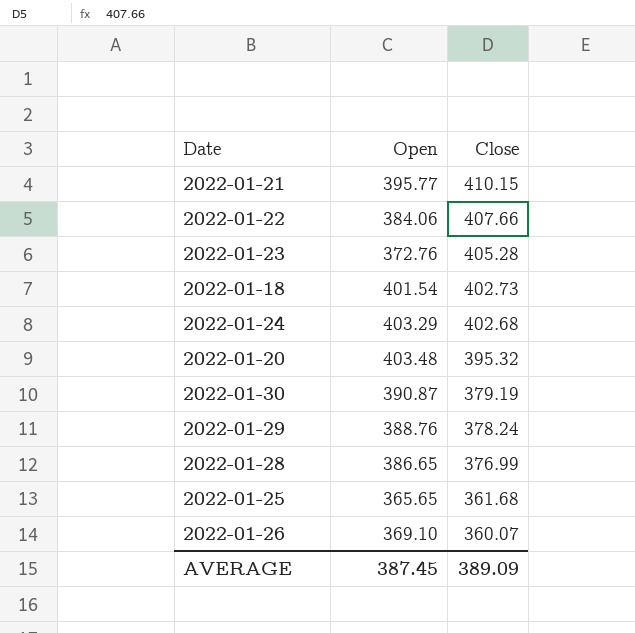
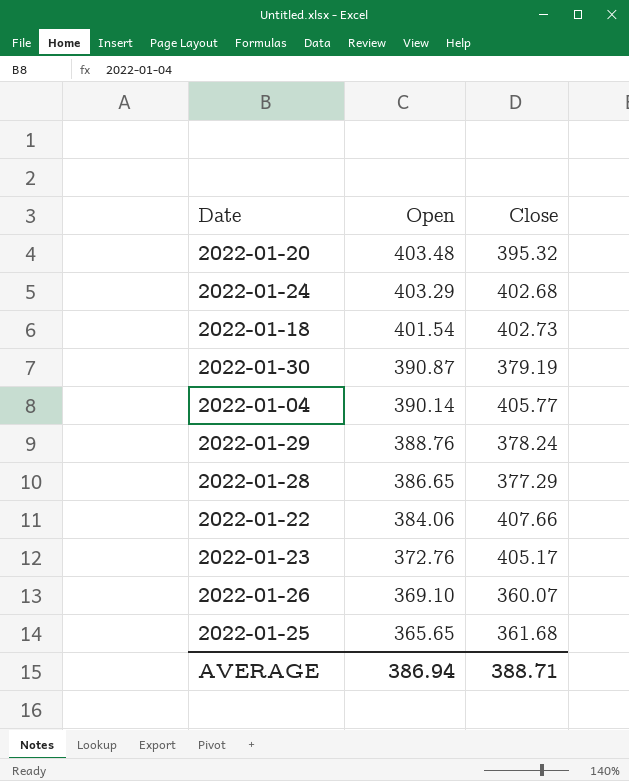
row order: Close descending -> Open descending
row 2022-01-21: 395.77 | 410.15 -> none
row 2022-01-04: none -> 390.14 | 405.77
2022-01-28 | Close: 376.99 -> 377.29
2022-01-23 | Close: 405.28 -> 405.17
AVERAGE | Open: 387.45 -> 386.94
AVERAGE | Close: 389.09 -> 388.71

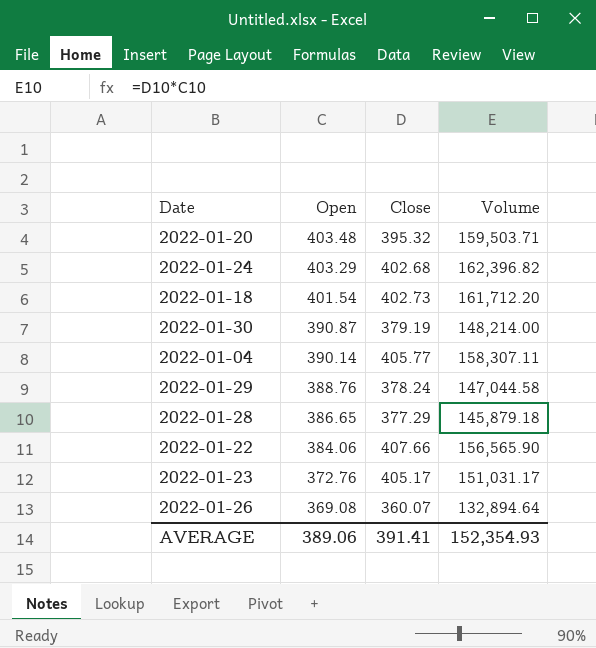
column Volume | formula: none -> [Open] * [Close]
row 2022-01-25: 365.65 | 361.68 -> none
2022-01-26 | Open: 369.10 -> 369.08
AVERAGE | Open: 386.94 -> 389.06
AVERAGE | Close: 388.71 -> 391.41

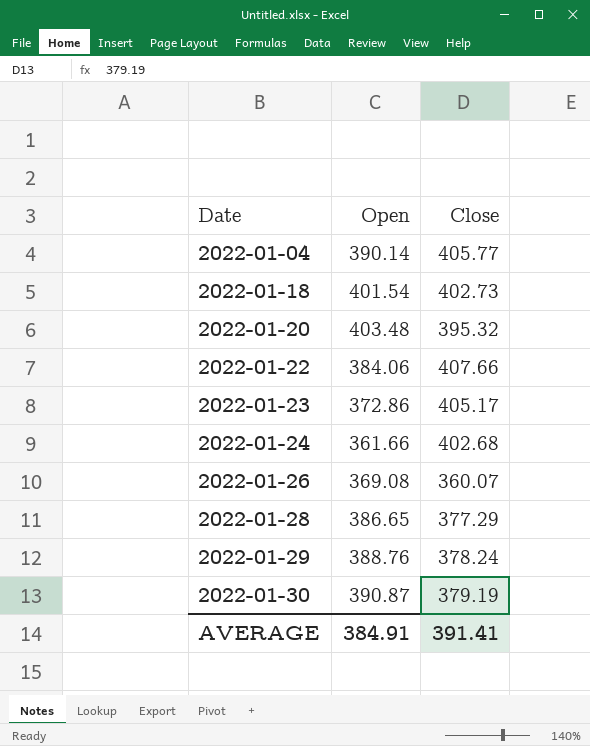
row order: Open descending -> Date ascending
column Volume | formula: [Open] * [Close] -> none
2022-01-23 | Open: 372.76 -> 372.86
2022-01-24 | Open: 403.29 -> 361.66
AVERAGE | Open: 389.06 -> 384.91

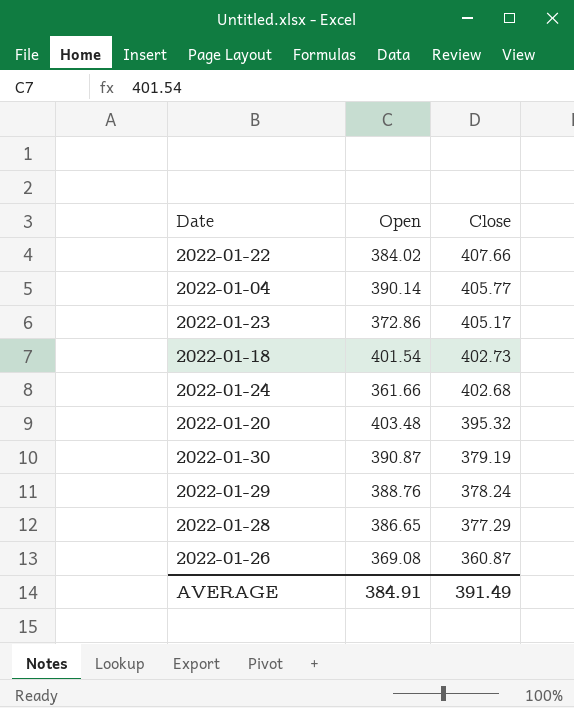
row order: Date ascending -> Close descending
2022-01-22 | Open: 384.06 -> 384.02
2022-01-26 | Close: 360.07 -> 360.87
AVERAGE | Close: 391.41 -> 391.49

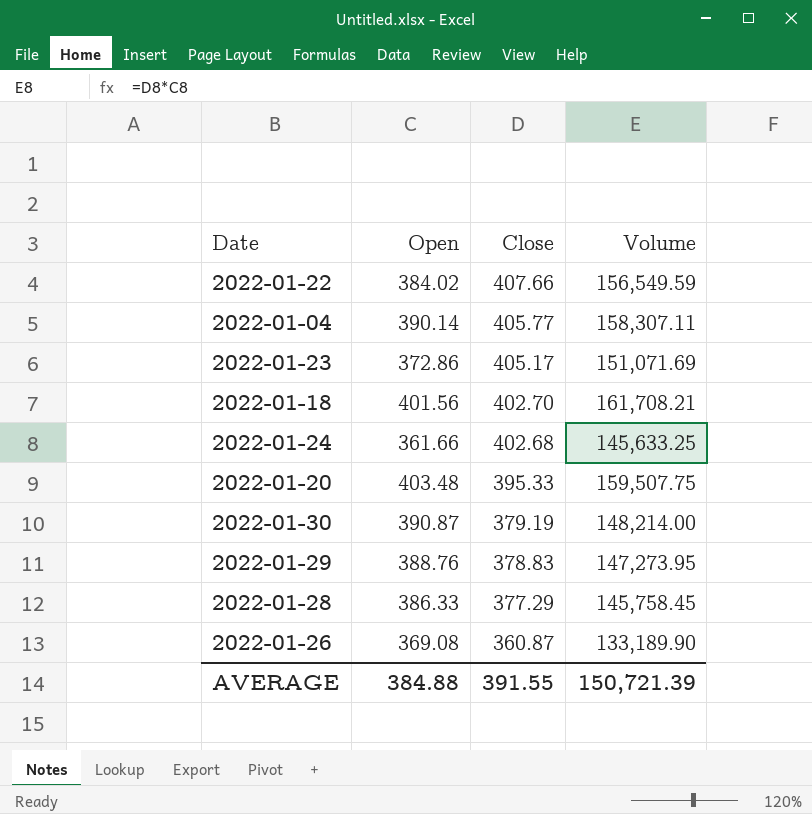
column Volume | formula: none -> [Open] * [Close]
2022-01-18 | Open: 401.54 -> 401.56
2022-01-18 | Close: 402.73 -> 402.70
2022-01-20 | Close: 395.32 -> 395.33
2022-01-29 | Close: 378.24 -> 378.83
2022-01-28 | Open: 386.65 -> 386.33
AVERAGE | Open: 384.91 -> 384.88
AVERAGE | Close: 391.49 -> 391.55

